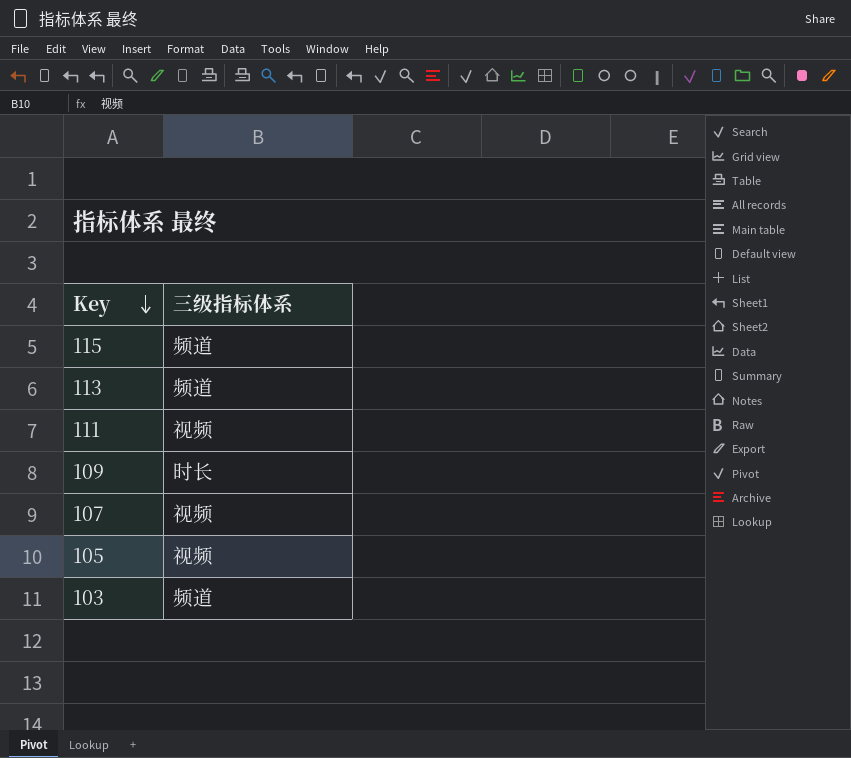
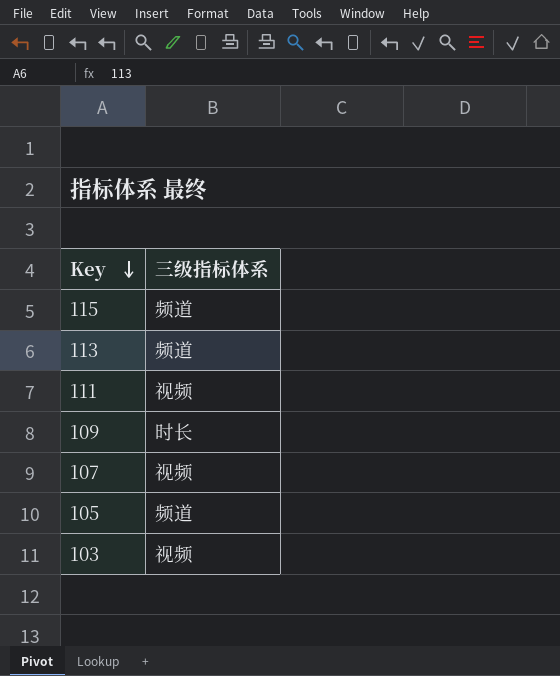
105 | 三级指标体系: 视频 -> 频道
103 | 三级指标体系: 频道 -> 视频

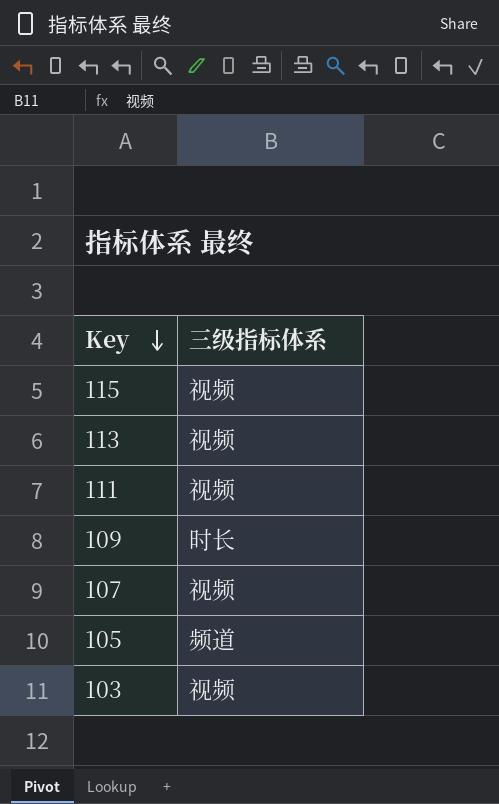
115 | 三级指标体系: 频道 -> 视频
113 | 三级指标体系: 频道 -> 视频

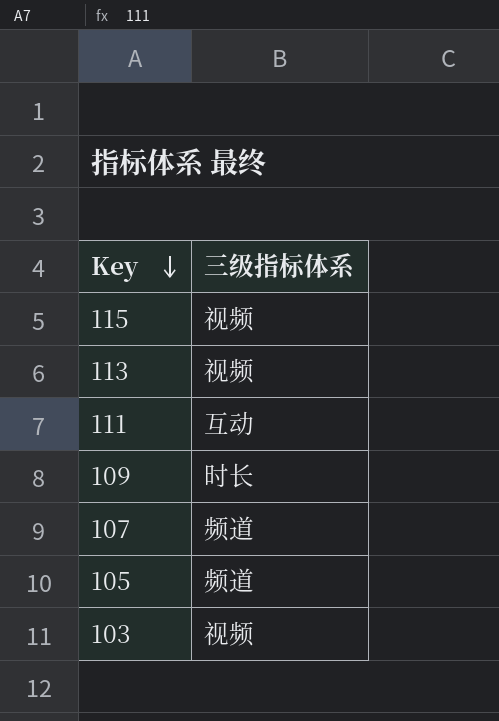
111 | 三级指标体系: 视频 -> 互动
107 | 三级指标体系: 视频 -> 频道

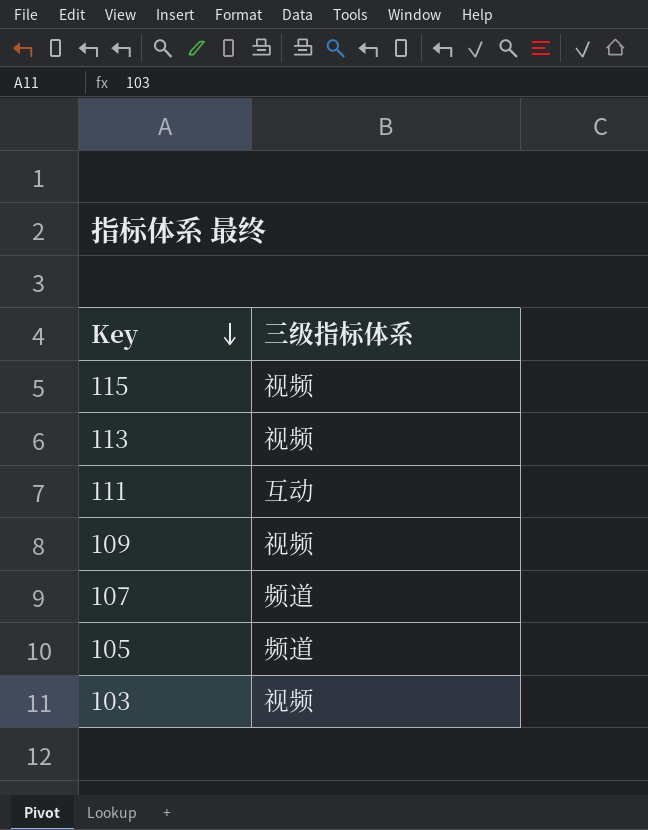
109 | 三级指标体系: 时长 -> 视频

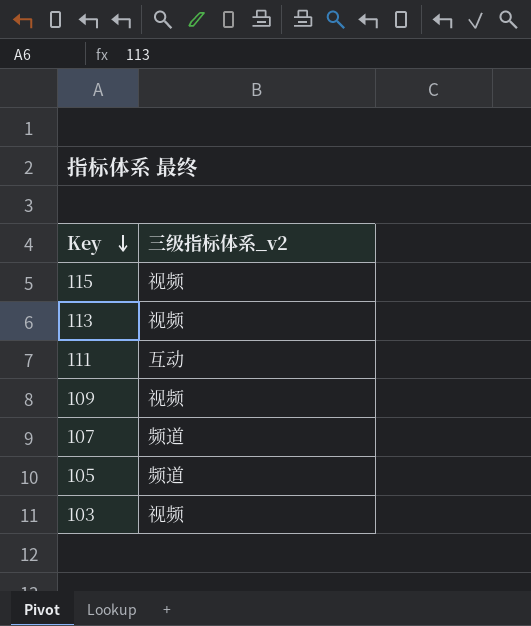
column name: 三级指标体系 -> 三级指标体系_v2

